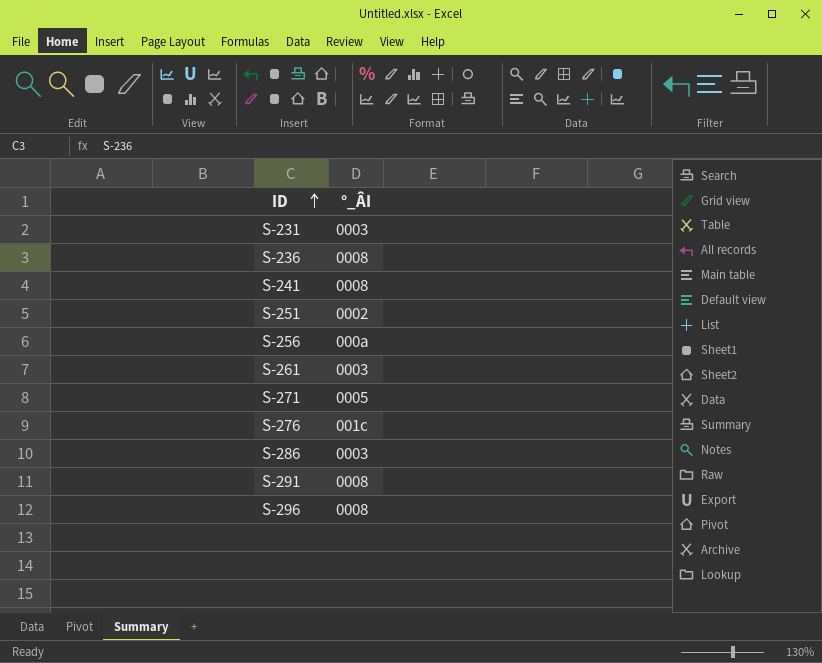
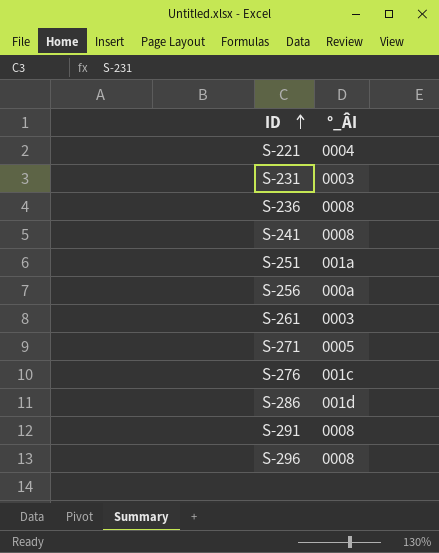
row S-221: none -> 0004
S-251 | °_ÂI: 0002 -> 001a
S-286 | °_ÂI: 0003 -> 001d

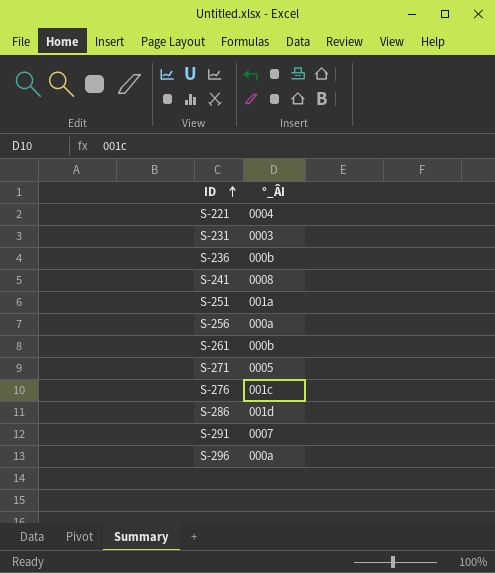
S-236 | °_ÂI: 0008 -> 000b
S-261 | °_ÂI: 0003 -> 000b
S-291 | °_ÂI: 0008 -> 0007
S-296 | °_ÂI: 0008 -> 000a

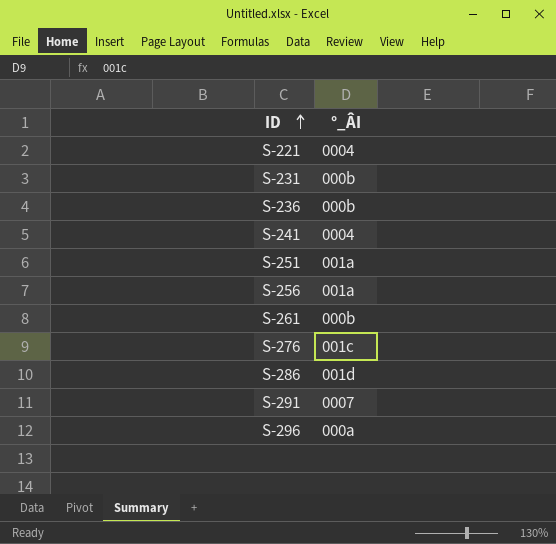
row S-271: 0005 -> none
S-231 | °_ÂI: 0003 -> 000b
S-241 | °_ÂI: 0008 -> 0004
S-256 | °_ÂI: 000a -> 001a

